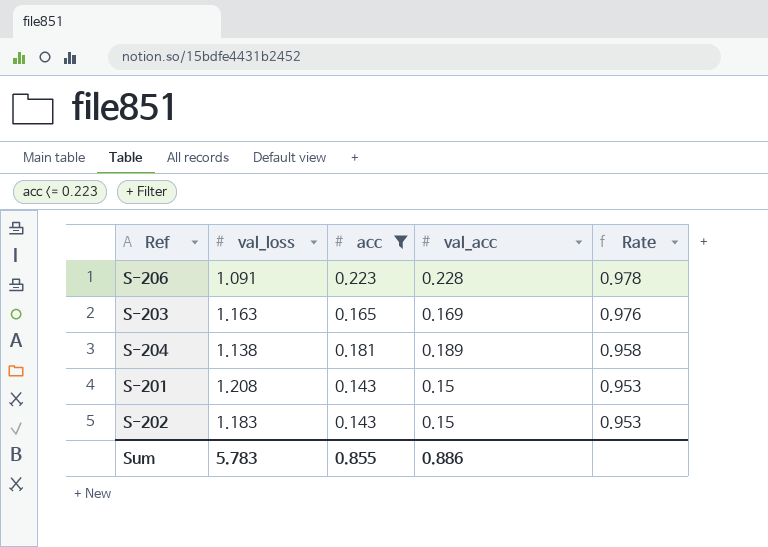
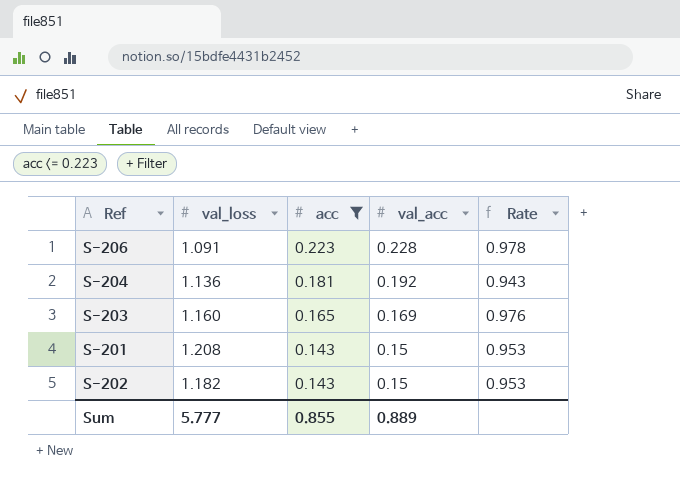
row order: Rate descending -> acc descending
S-204 | val_loss: 1.138 -> 1.136
S-204 | val_acc: 0.189 -> 0.192
S-204 | Rate: 0.958 -> 0.943
S-203 | val_loss: 1.163 -> 1.160
S-202 | val_loss: 1.183 -> 1.182
Sum | val_loss: 5.783 -> 5.777
Sum | val_acc: 0.886 -> 0.889

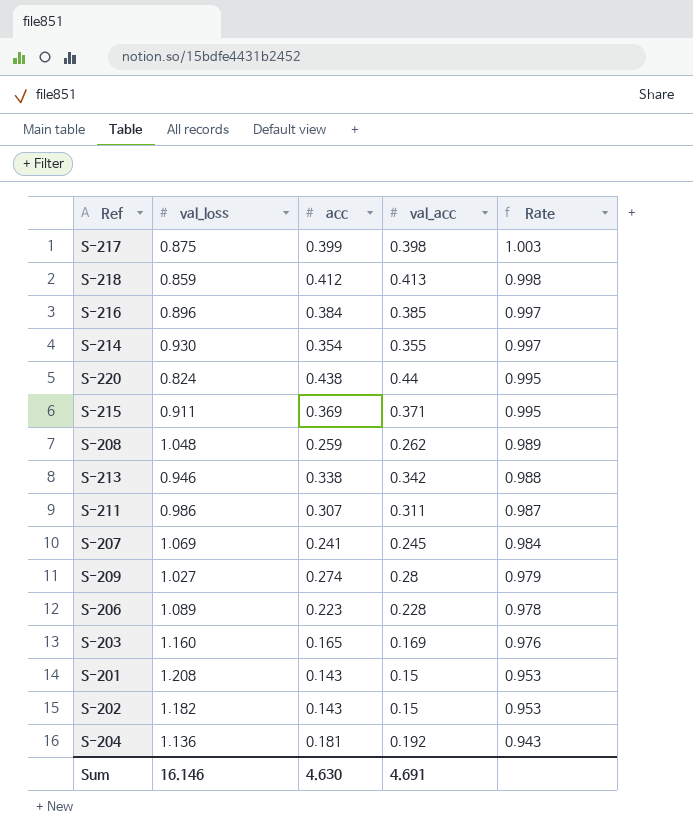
filter: acc <= 0.223 -> none
row order: acc descending -> Rate descending
S-206 | val_loss: 1.091 -> 1.089
Sum | val_loss: 5.777 -> 16.146
Sum | acc: 0.855 -> 4.630
Sum | val_acc: 0.889 -> 4.691

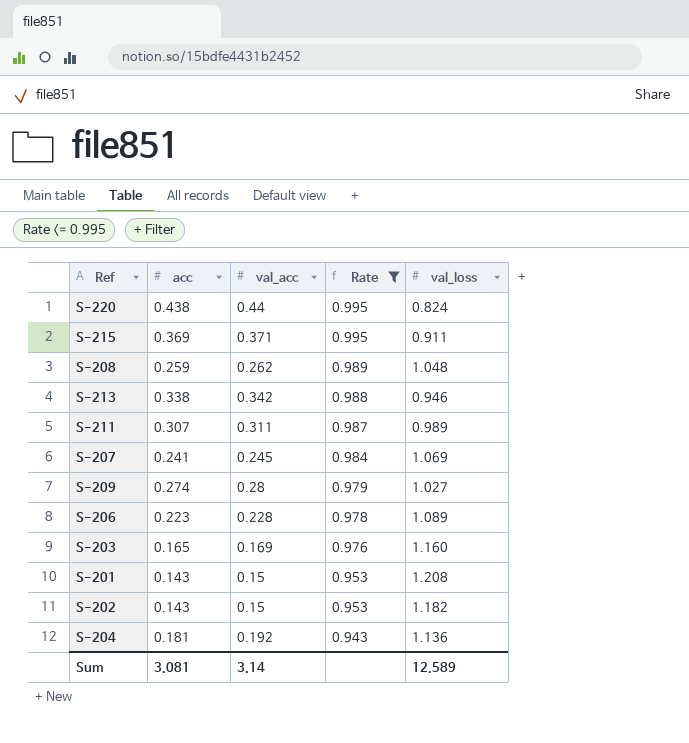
filter: none -> Rate <= 0.995
column val_loss | position: 2 -> 5
S-211 | val_loss: 0.986 -> 0.989
Sum | acc: 4.630 -> 3.081
Sum | val_acc: 4.691 -> 3.14
Sum | val_loss: 16.146 -> 12.589

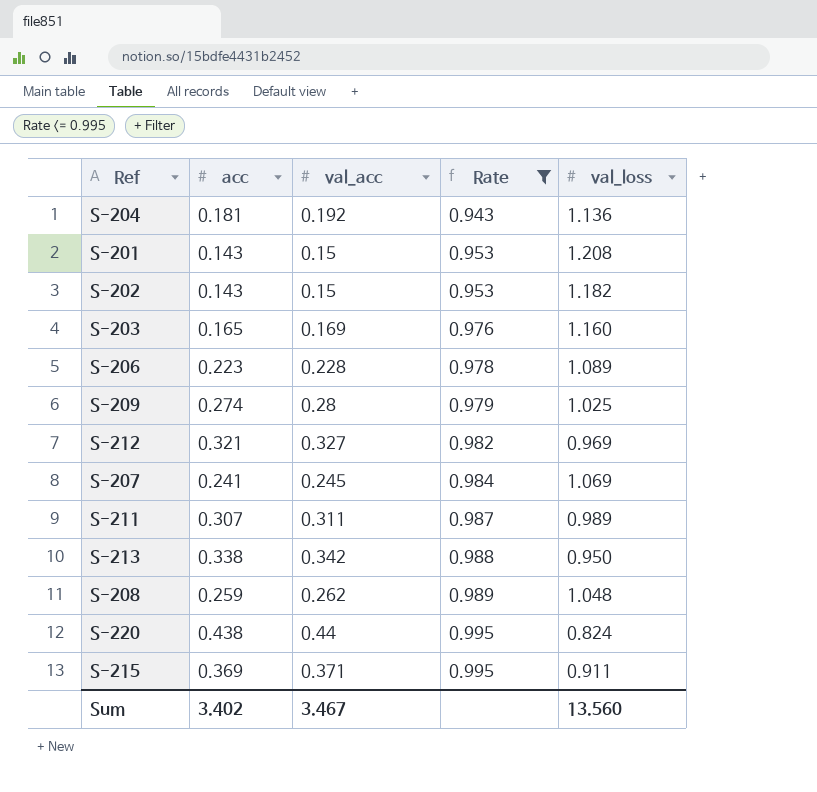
row order: Rate descending -> Rate ascending
S-209 | val_loss: 1.027 -> 1.025
row S-212: none -> 0.321 | 0.327 | 0.982 | 0.969
S-213 | val_loss: 0.946 -> 0.950
Sum | acc: 3.081 -> 3.402
Sum | val_acc: 3.14 -> 3.467
Sum | val_loss: 12.589 -> 13.560

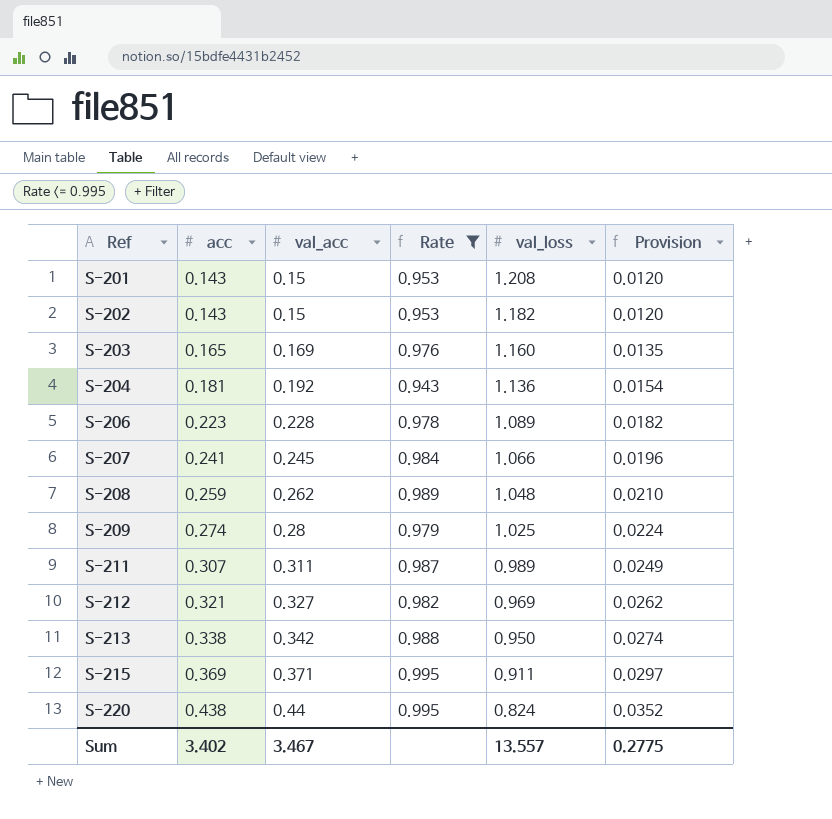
row order: Rate ascending -> Ref ascending
column Provision | formula: none -> [val_acc] * 0.08
S-207 | val_loss: 1.069 -> 1.066
Sum | val_loss: 13.560 -> 13.557

